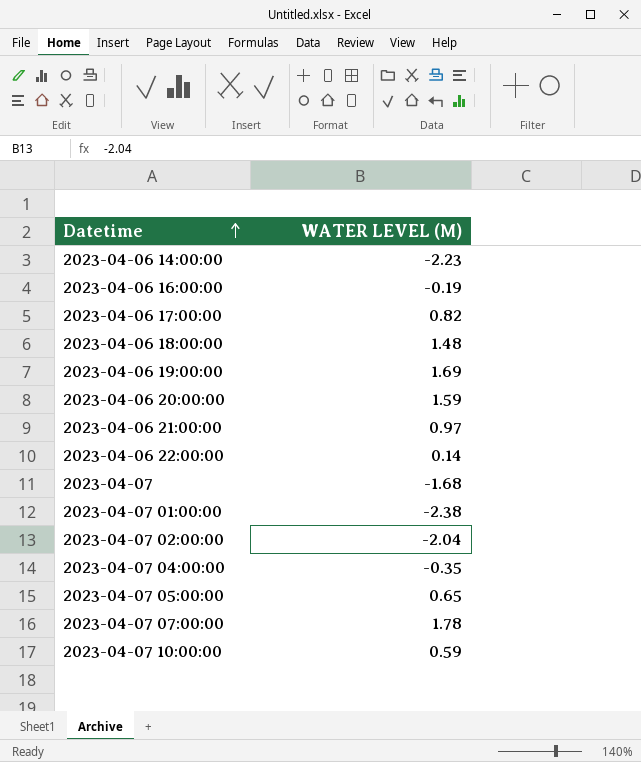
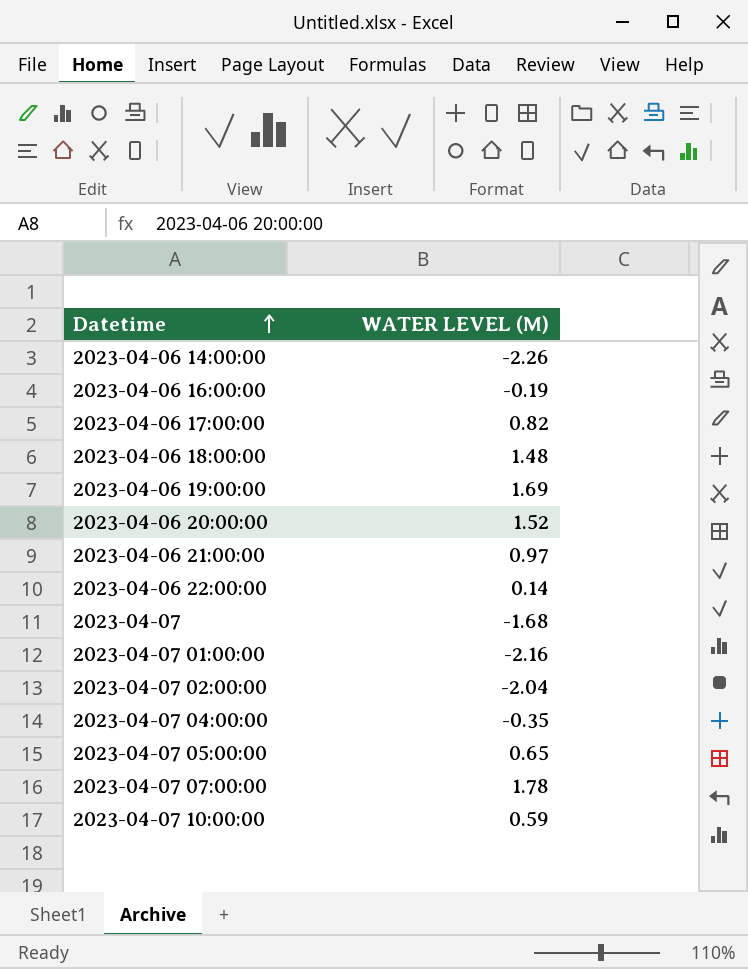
2023-04-06 14:00:00 | WATER LEVEL (M): -2.23 -> -2.26
2023-04-06 20:00:00 | WATER LEVEL (M): 1.59 -> 1.52
2023-04-07 01:00:00 | WATER LEVEL (M): -2.38 -> -2.16

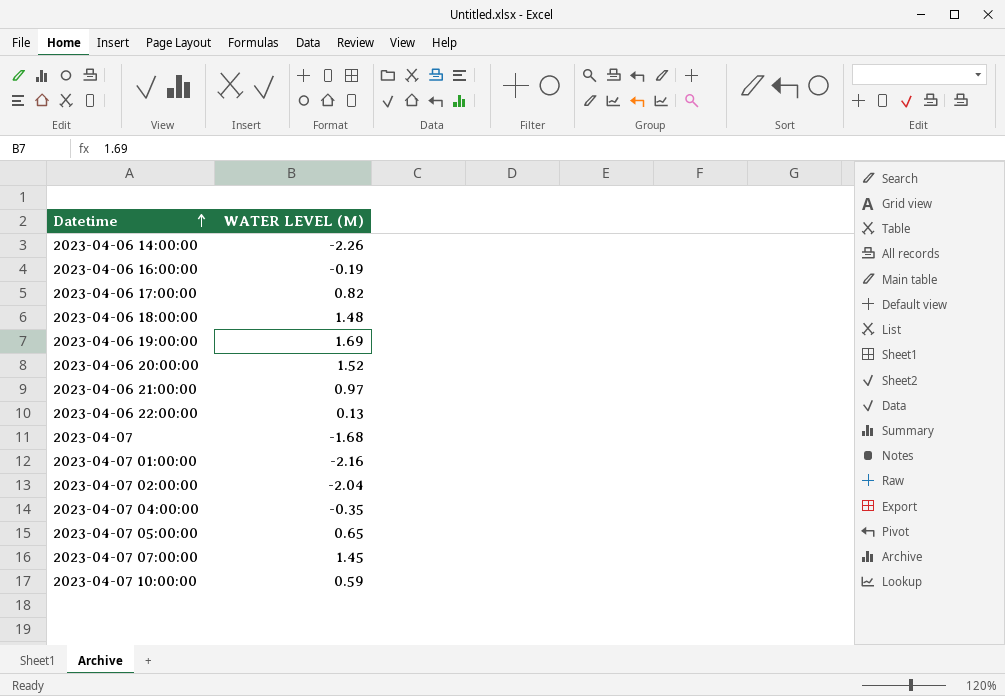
2023-04-06 22:00:00 | WATER LEVEL (M): 0.14 -> 0.13
2023-04-07 07:00:00 | WATER LEVEL (M): 1.78 -> 1.45

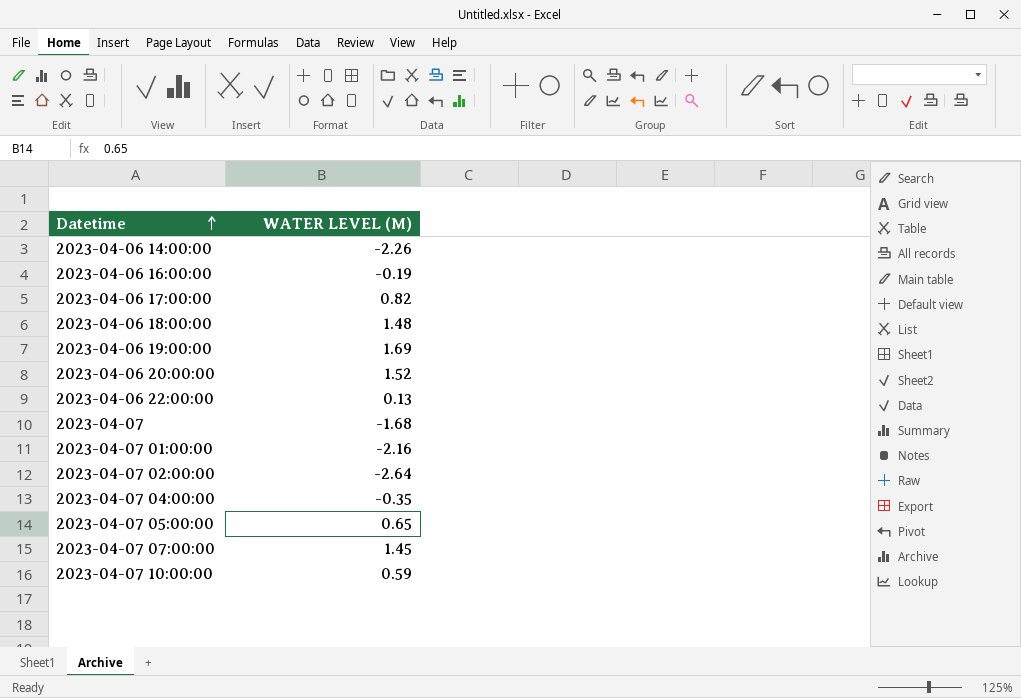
row 2023-04-06 21:00:00: 0.97 -> none
2023-04-07 02:00:00 | WATER LEVEL (M): -2.04 -> -2.64

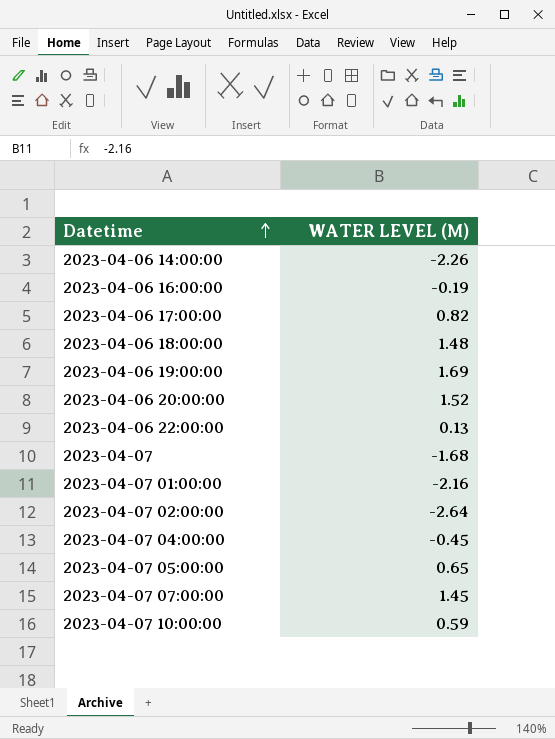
2023-04-07 04:00:00 | WATER LEVEL (M): -0.35 -> -0.45

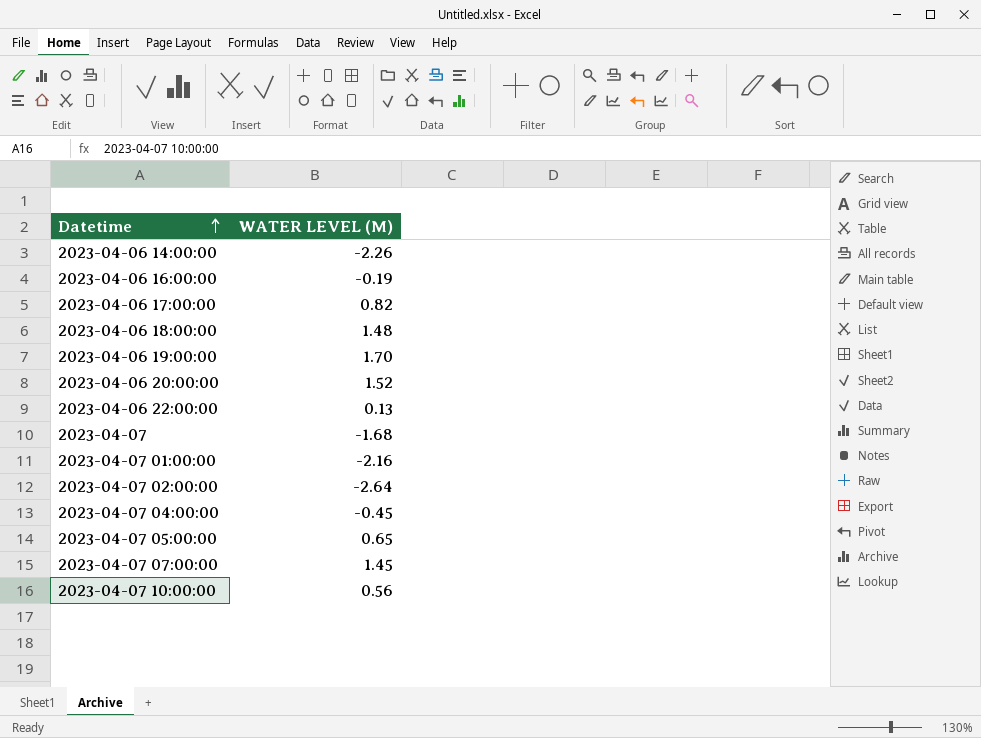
2023-04-06 19:00:00 | WATER LEVEL (M): 1.69 -> 1.70
2023-04-07 10:00:00 | WATER LEVEL (M): 0.59 -> 0.56

